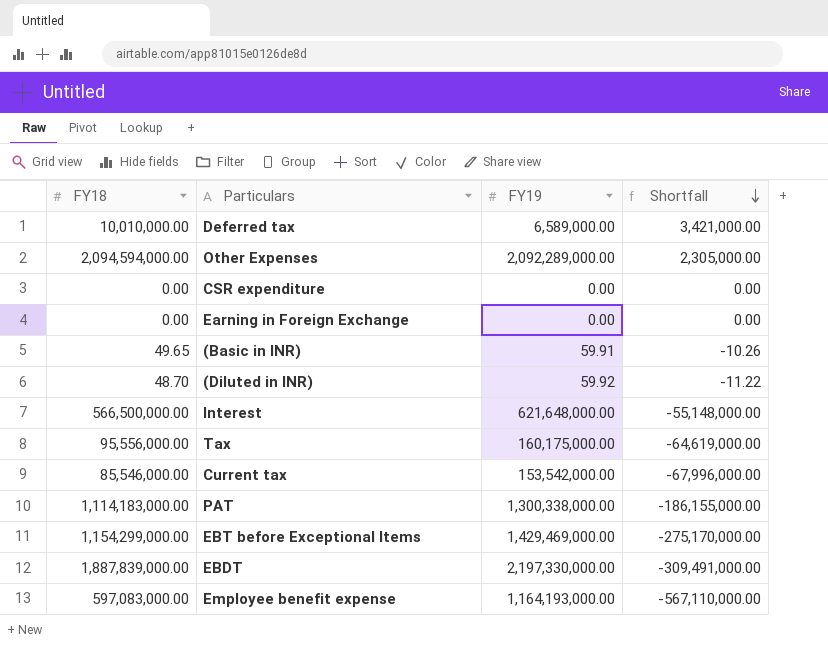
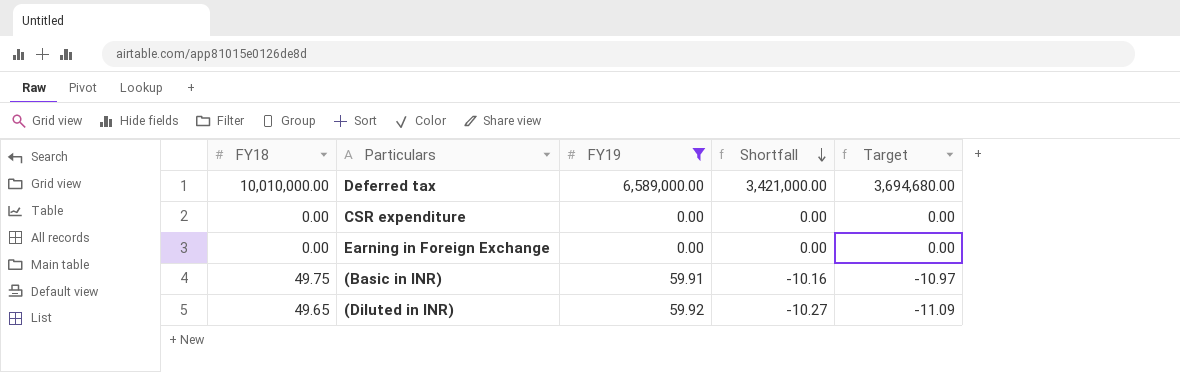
filter: none -> FY19 <= 6,589,000.00
column Target | formula: none -> [Shortfall] * 1.08
(Basic in INR) | FY18: 49.65 -> 49.75
(Basic in INR) | Shortfall: -10.26 -> -10.16
(Diluted in INR) | FY18: 48.70 -> 49.65
(Diluted in INR) | Shortfall: -11.22 -> -10.27

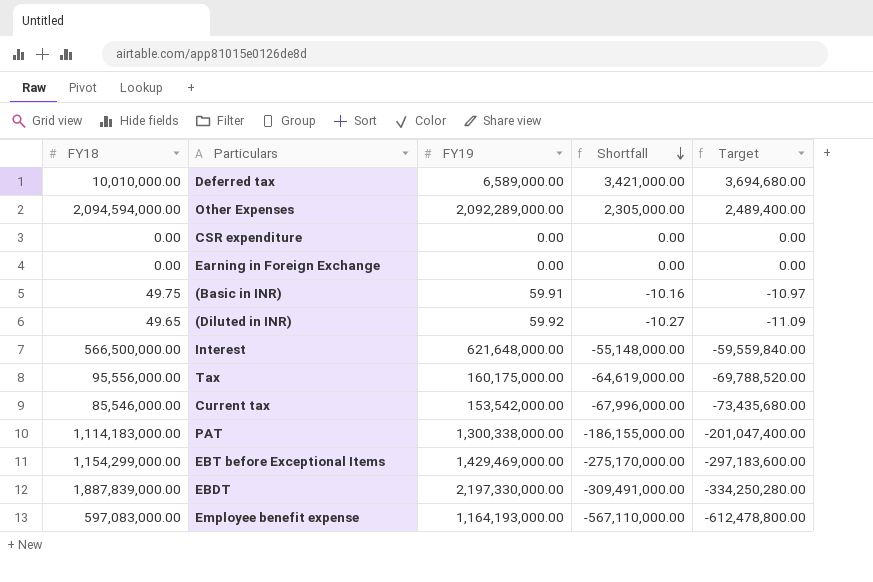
filter: FY19 <= 6,589,000.00 -> none

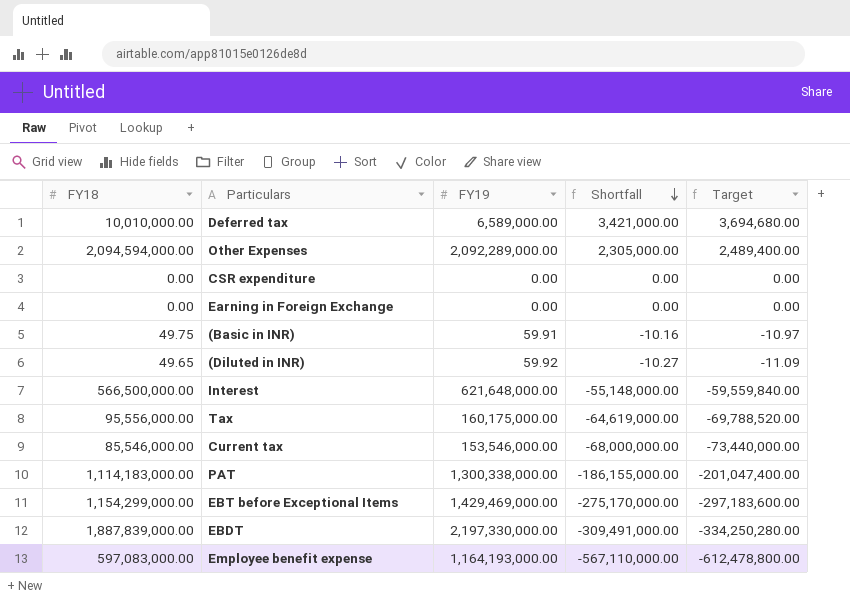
Current tax | FY19: 153,542,000.00 -> 153,546,000.00
Current tax | Shortfall: -67,996,000.00 -> -68,000,000.00
Current tax | Target: -73,435,680.00 -> -73,440,000.00

